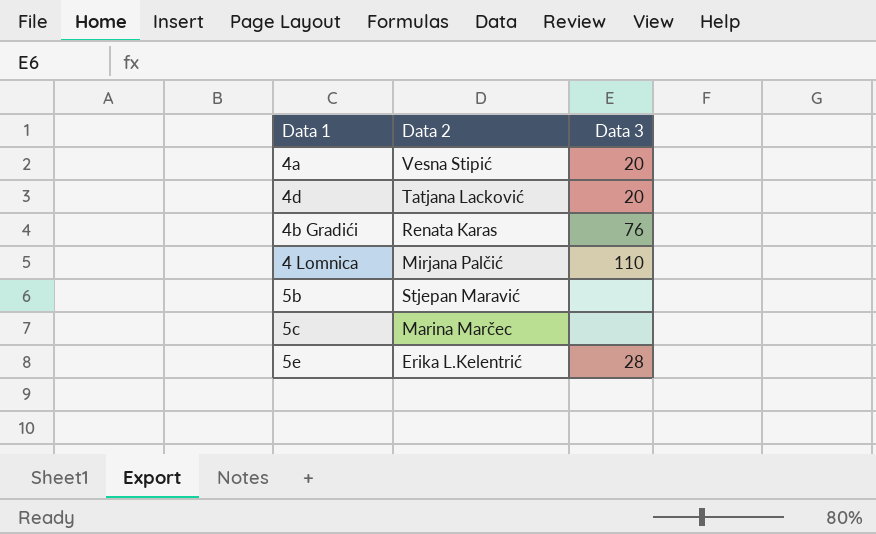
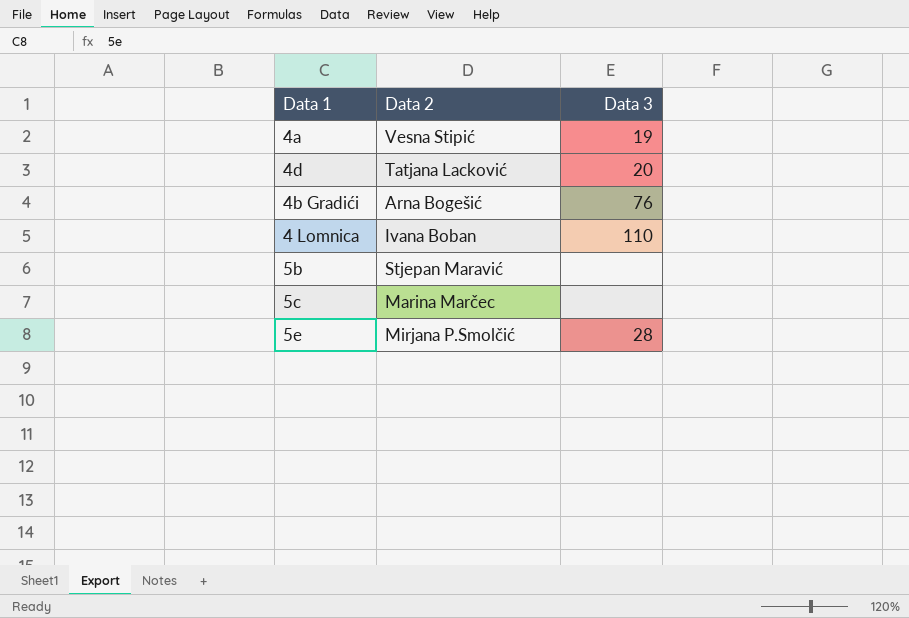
4a | Data 3: 20 -> 19
4b Gradići | Data 2: Renata Karas -> Arna Bogešić
4 Lomnica | Data 2: Mirjana Palčić -> Ivana Boban
5e | Data 2: Erika L.Kelentrić -> Mirjana P.Smolčić

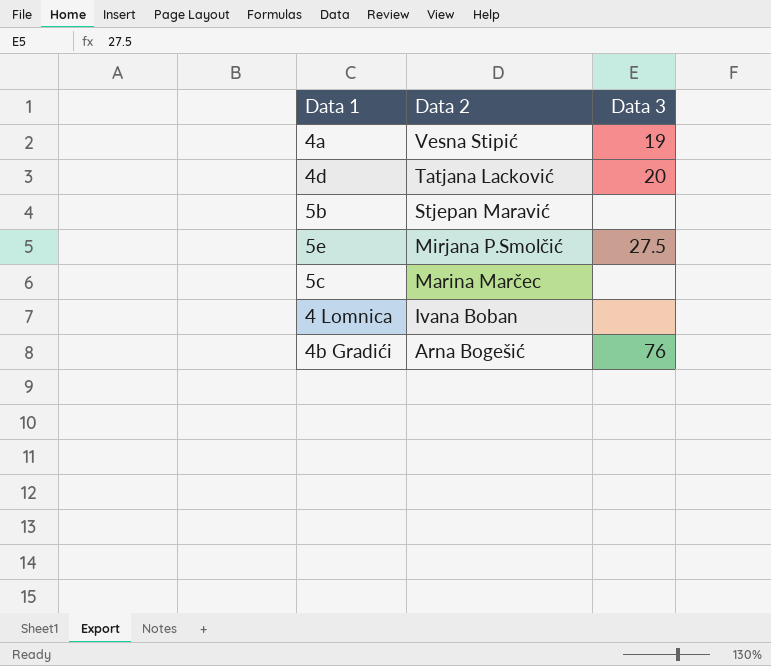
row order: none -> Data 2 descending
5e | Data 3: 28 -> 27.5
4 Lomnica | Data 3: 110 -> none

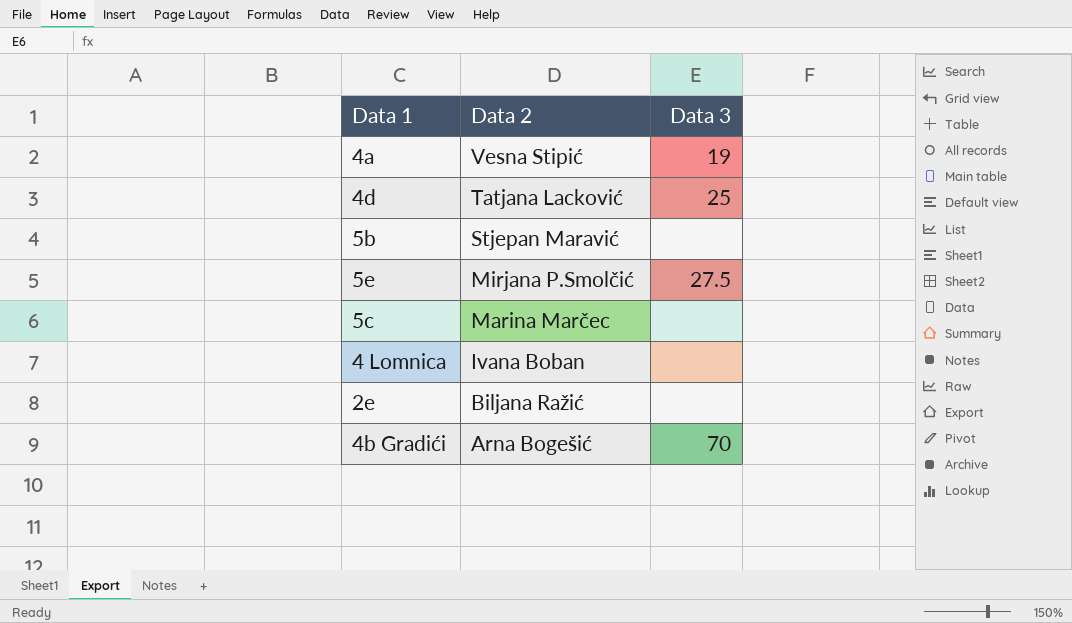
4d | Data 3: 20 -> 25
row 2e: none -> Biljana Ražić | none
4b Gradići | Data 3: 76 -> 70

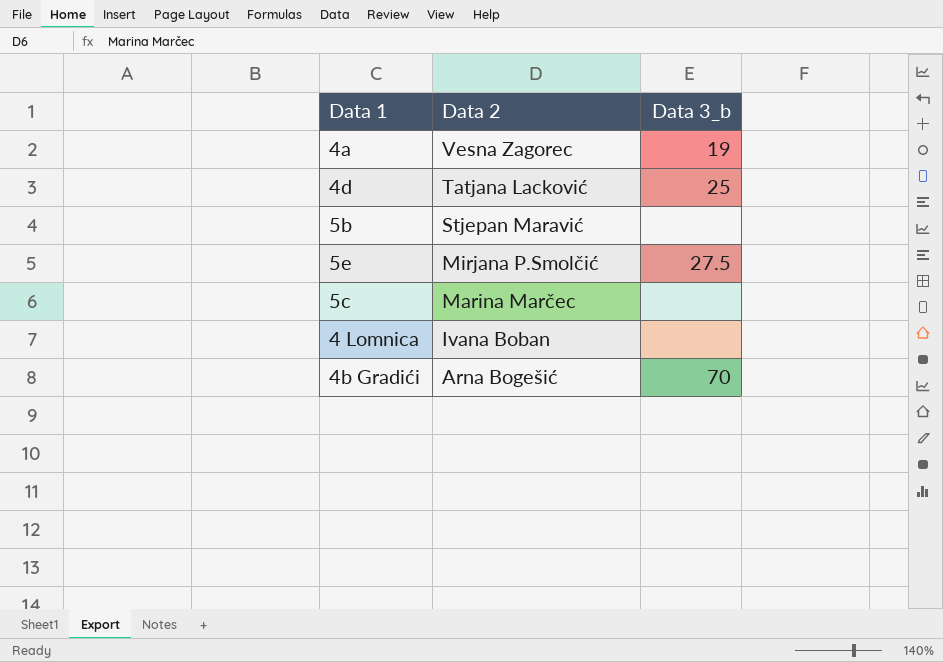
column name: Data 3 -> Data 3_b
row 2e: Biljana Ražić | none -> none
4a | Data 2: Vesna Stipić -> Vesna Zagorec

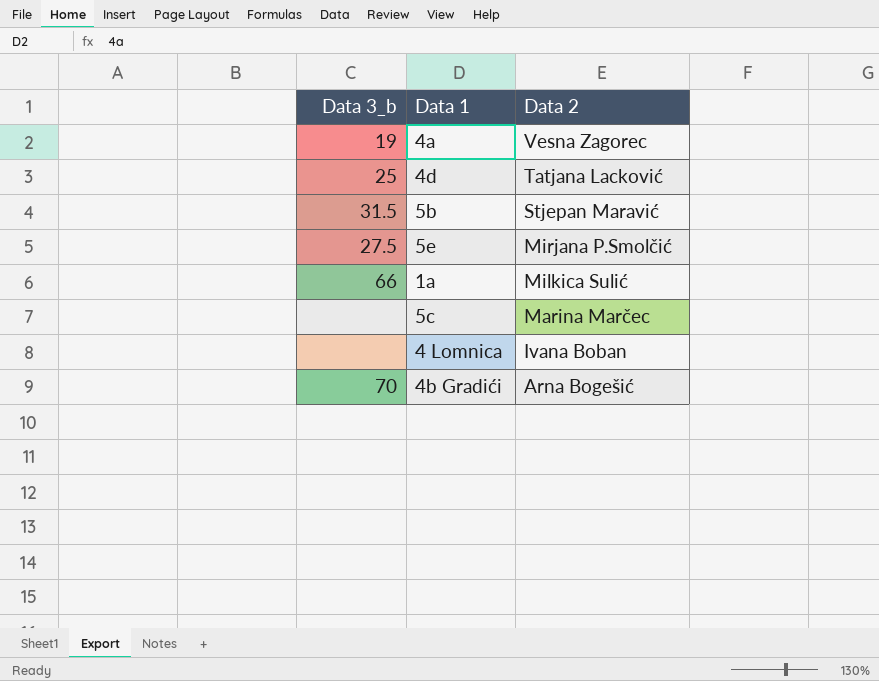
column Data 3_b | position: 3 -> 1
5b | Data 3_b: none -> 31.5
row 1a: none -> 66 | Milkica Sulić

